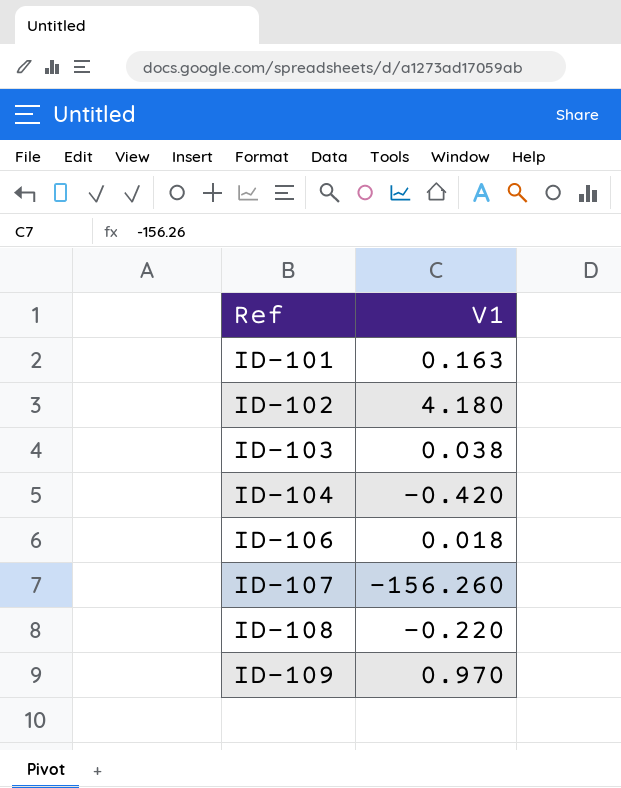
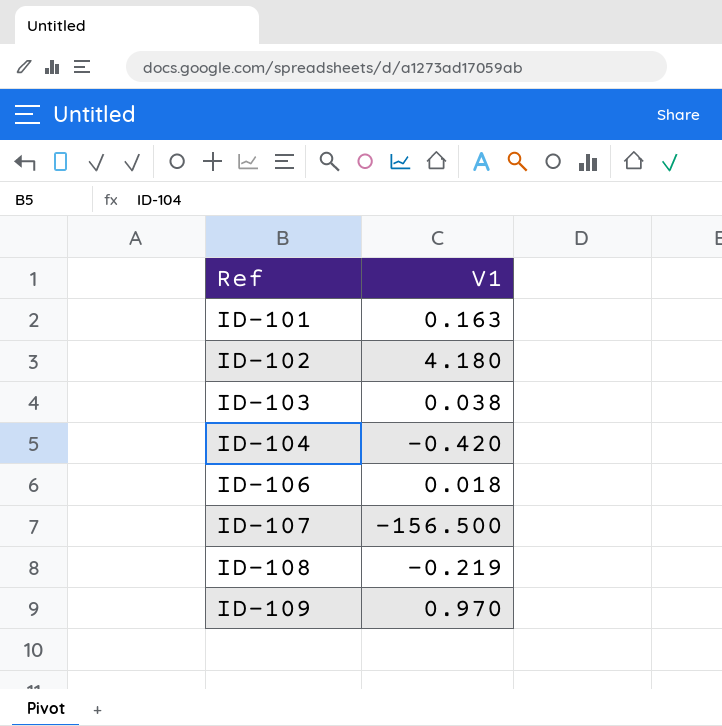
ID-107 | V1: -156.260 -> -156.500
ID-108 | V1: -0.220 -> -0.219

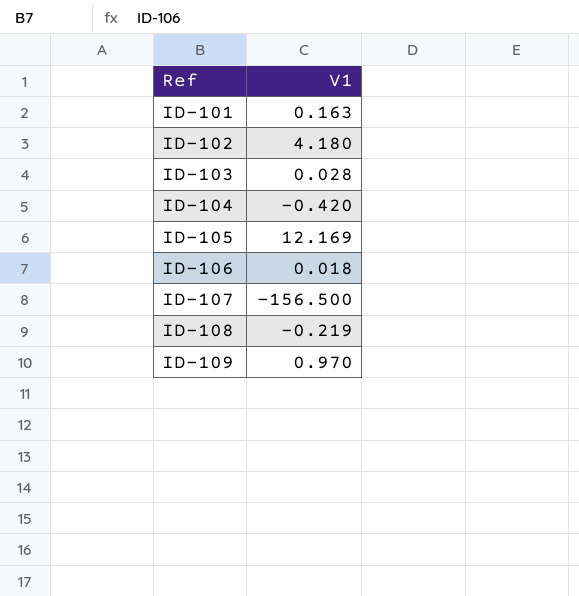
ID-103 | V1: 0.038 -> 0.028
row ID-105: none -> 12.169

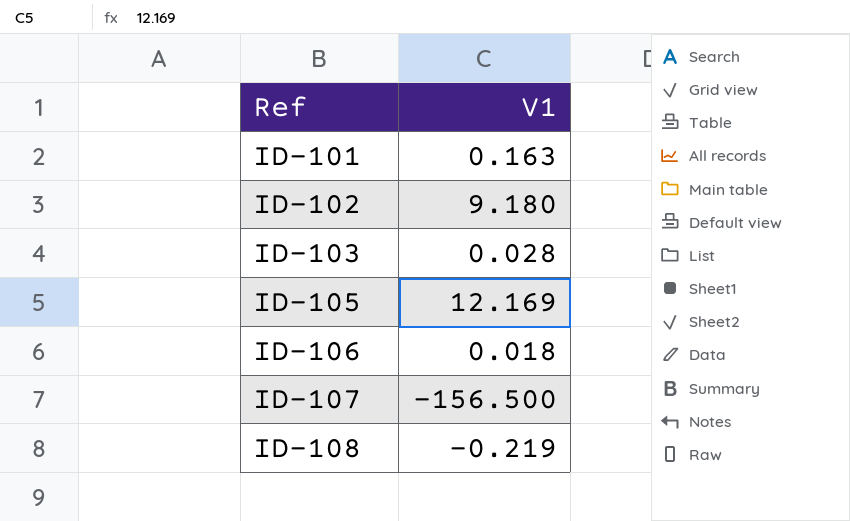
row ID-104: -0.420 -> none
row ID-109: 0.970 -> none
ID-102 | V1: 4.180 -> 9.180

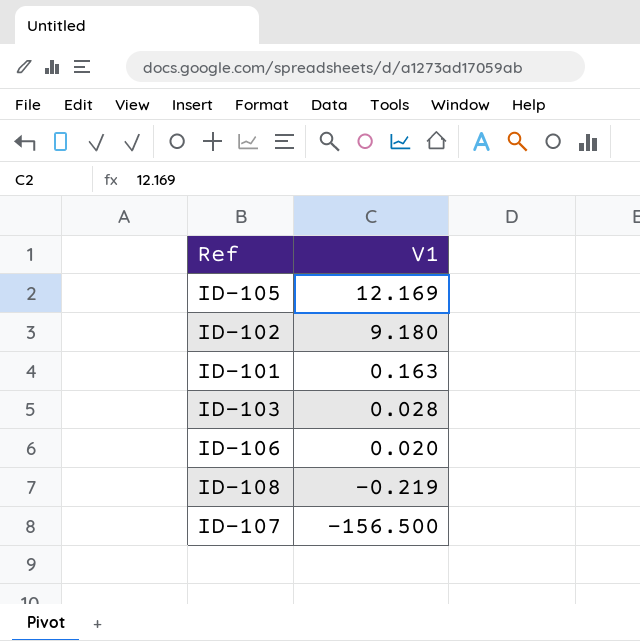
row order: Ref ascending -> V1 descending
ID-106 | V1: 0.018 -> 0.020

